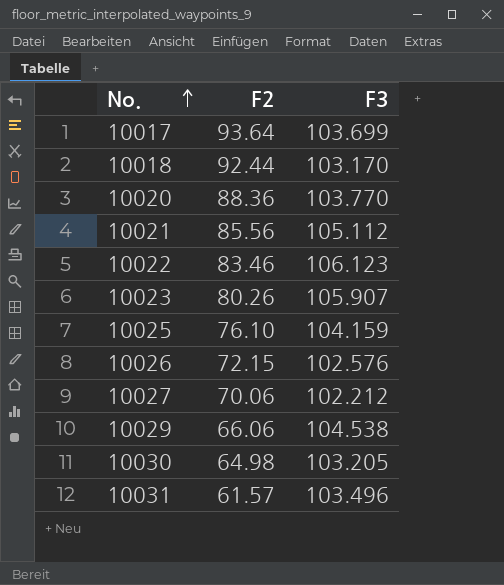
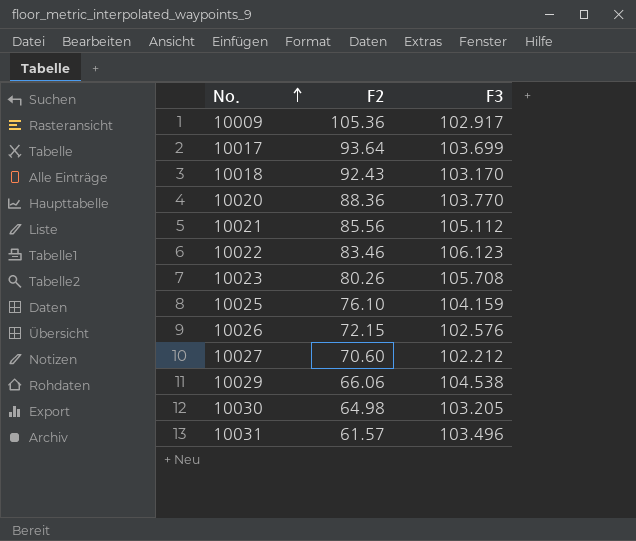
row 10009: none -> 105.36 | 102.917
10018 | F2: 92.44 -> 92.43
10023 | F3: 105.907 -> 105.708
10027 | F2: 70.06 -> 70.60

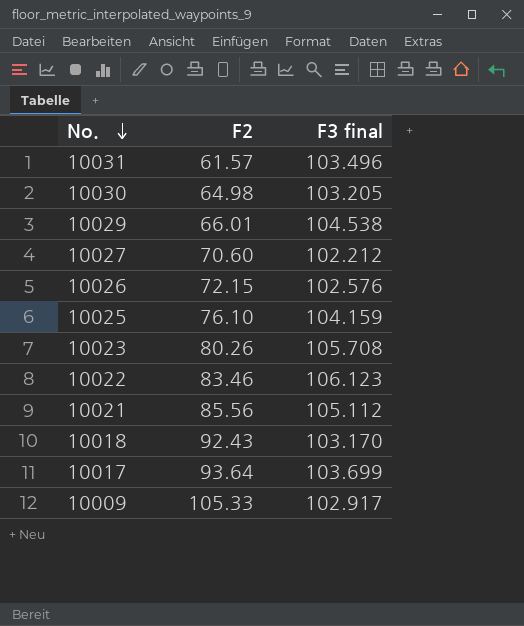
row order: No. ascending -> No. descending
column name: F3 -> F3 final
row 10020: 88.36 | 103.770 -> none
10029 | F2: 66.06 -> 66.01
10009 | F2: 105.36 -> 105.33

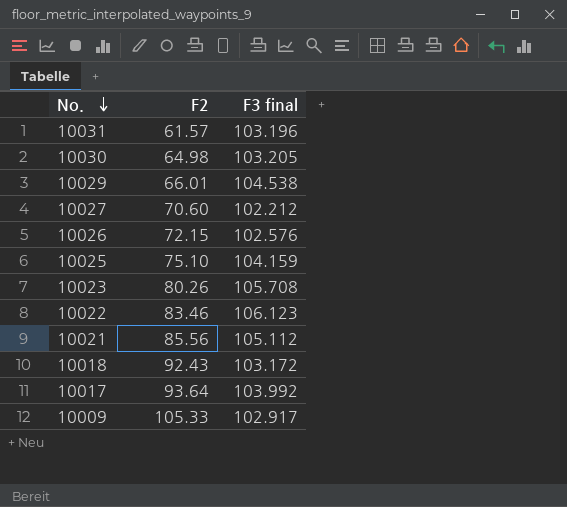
10031 | F3 final: 103.496 -> 103.196
10025 | F2: 76.10 -> 75.10
10018 | F3 final: 103.170 -> 103.172
10017 | F3 final: 103.699 -> 103.992

